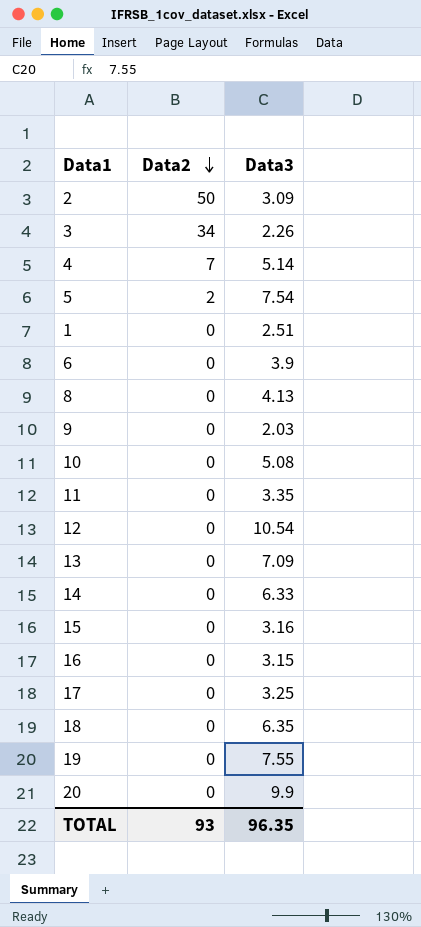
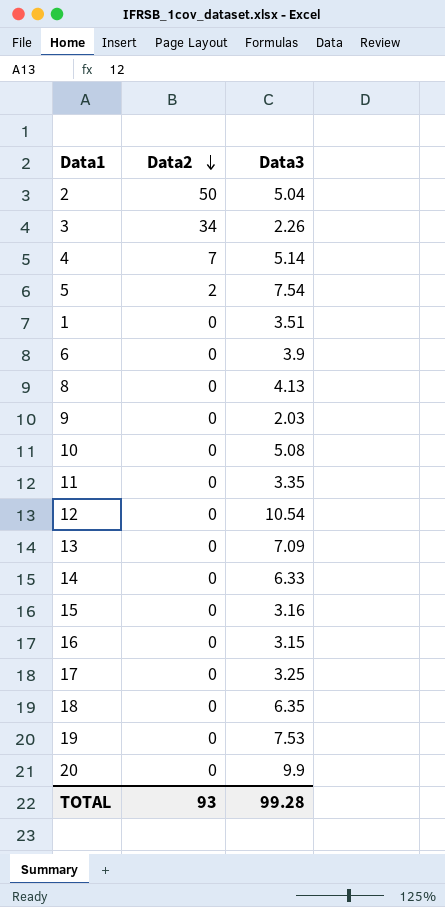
2 | Data3: 3.09 -> 5.04
1 | Data3: 2.51 -> 3.51
19 | Data3: 7.55 -> 7.53
TOTAL | Data3: 96.35 -> 99.28

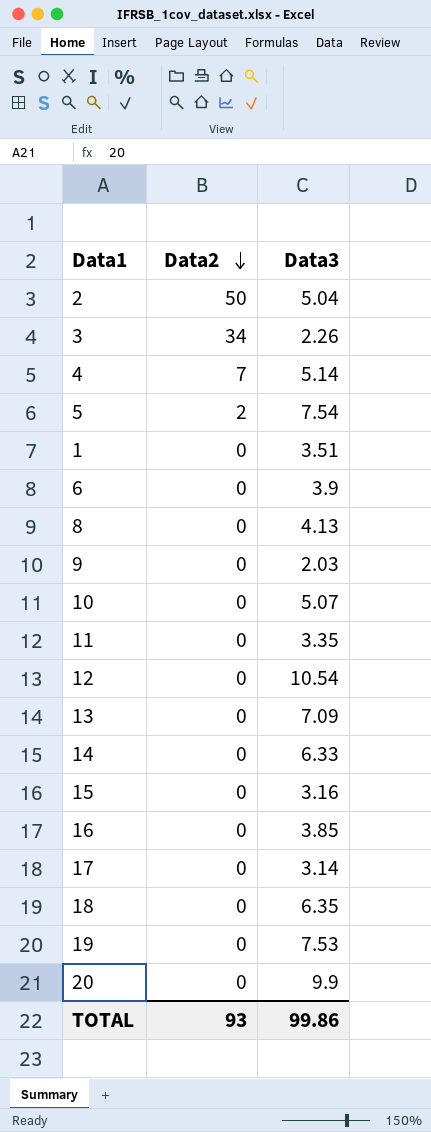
10 | Data3: 5.08 -> 5.07
16 | Data3: 3.15 -> 3.85
17 | Data3: 3.25 -> 3.14
TOTAL | Data3: 99.28 -> 99.86

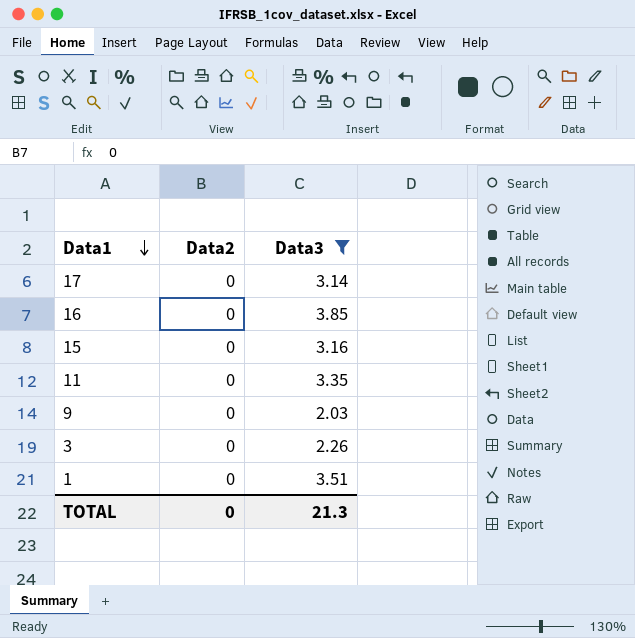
filter: none -> Data3 <= 3.85
row order: Data2 descending -> Data1 descending
3 | Data2: 34 -> 0
TOTAL | Data2: 93 -> 0
TOTAL | Data3: 99.86 -> 21.3

